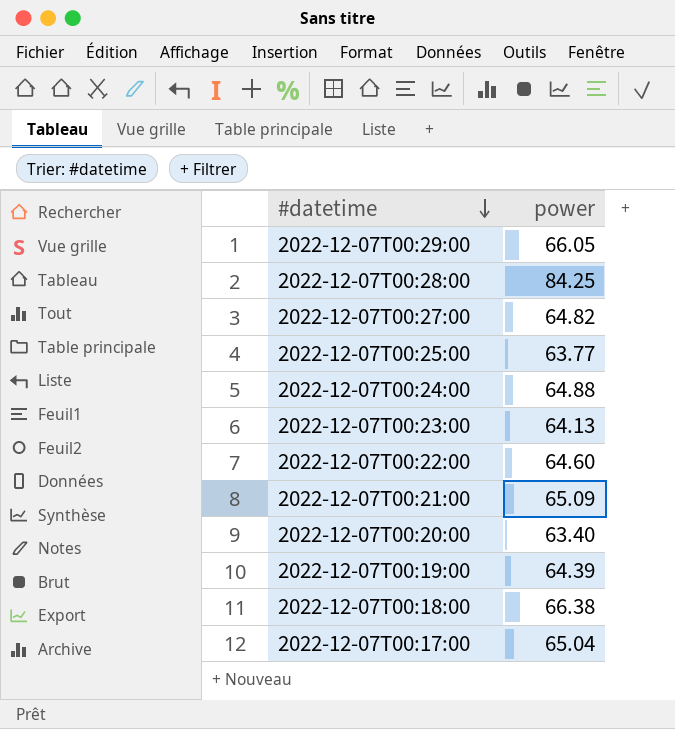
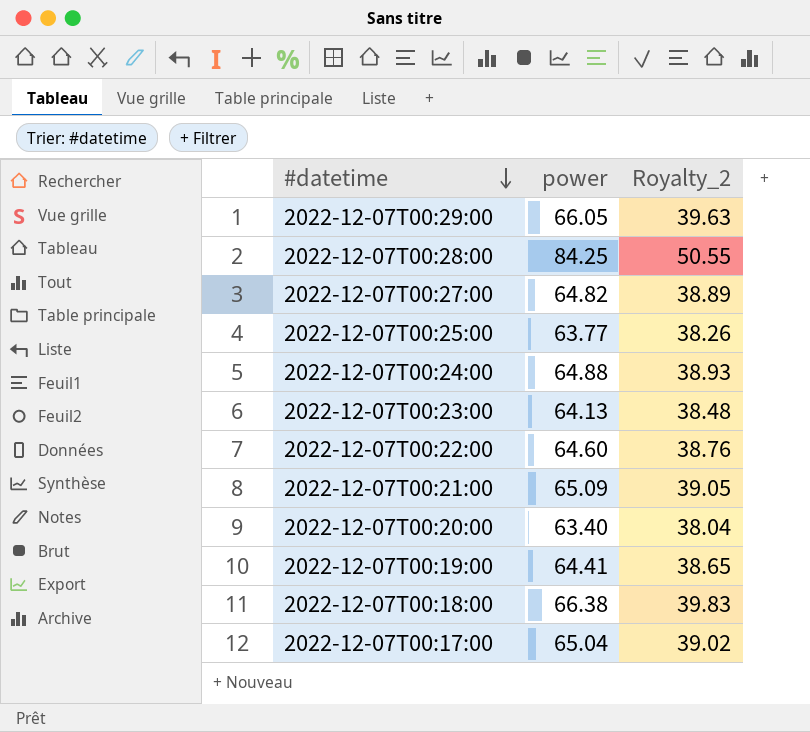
column Royalty_2 | formula: none -> [power] * 0.6
2022-12-07T00:19:00 | power: 64.39 -> 64.41

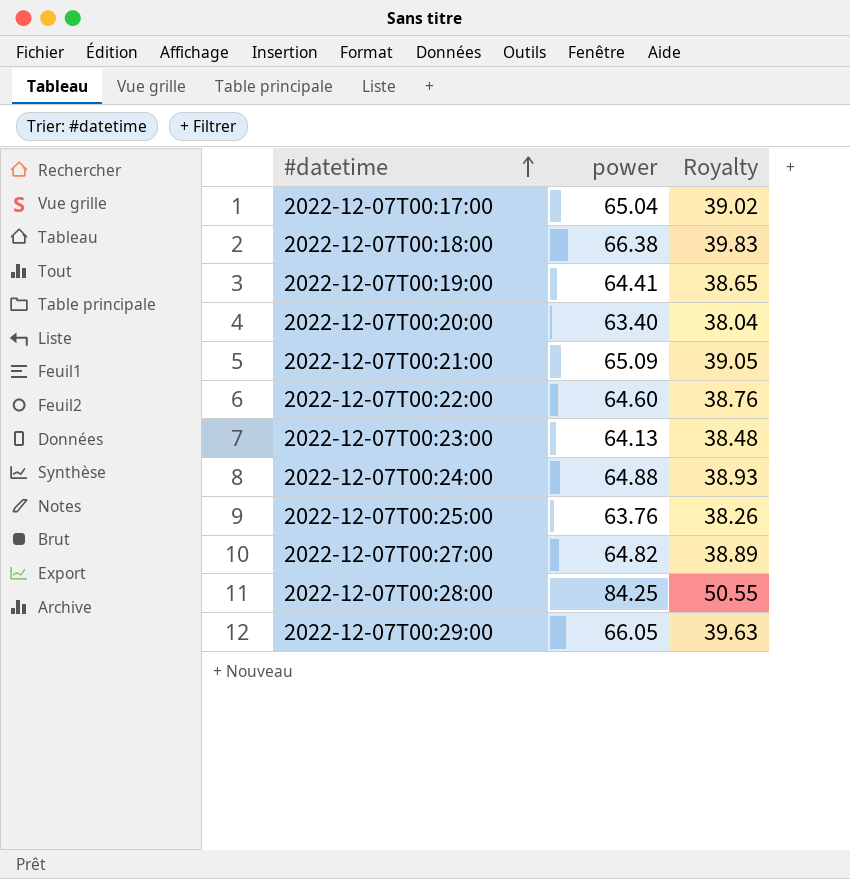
row order: #datetime descending -> #datetime ascending
column name: Royalty_2 -> Royalty
2022-12-07T00:25:00 | power: 63.77 -> 63.76

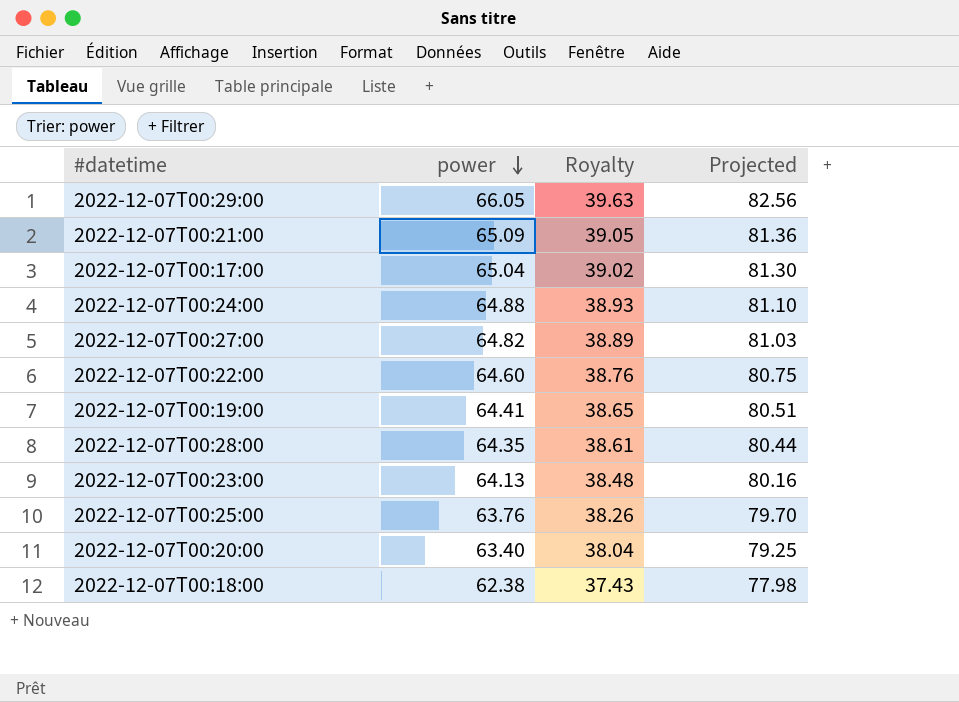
row order: #datetime ascending -> power descending
column Projected | formula: none -> [power] * 1.25
2022-12-07T00:28:00 | power: 84.25 -> 64.35
2022-12-07T00:28:00 | Royalty: 50.55 -> 38.61
2022-12-07T00:18:00 | power: 66.38 -> 62.38
2022-12-07T00:18:00 | Royalty: 39.83 -> 37.43

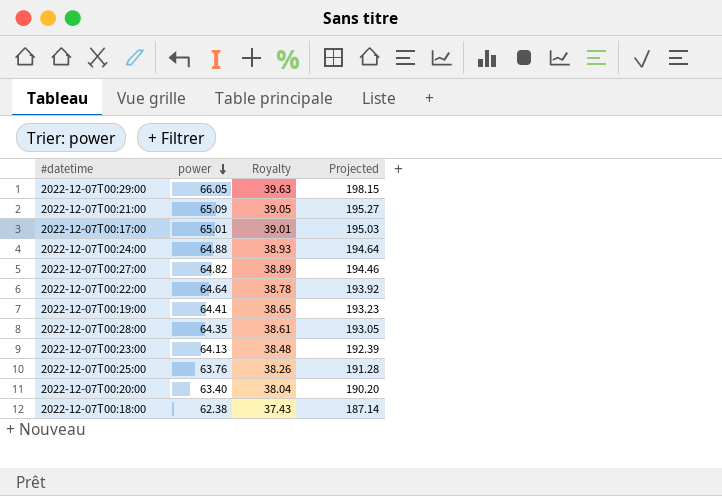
column Projected | formula: [power] * 1.25 -> [power] * 3
2022-12-07T00:17:00 | power: 65.04 -> 65.01
2022-12-07T00:17:00 | Royalty: 39.02 -> 39.01
2022-12-07T00:22:00 | power: 64.60 -> 64.64
2022-12-07T00:22:00 | Royalty: 38.76 -> 38.78

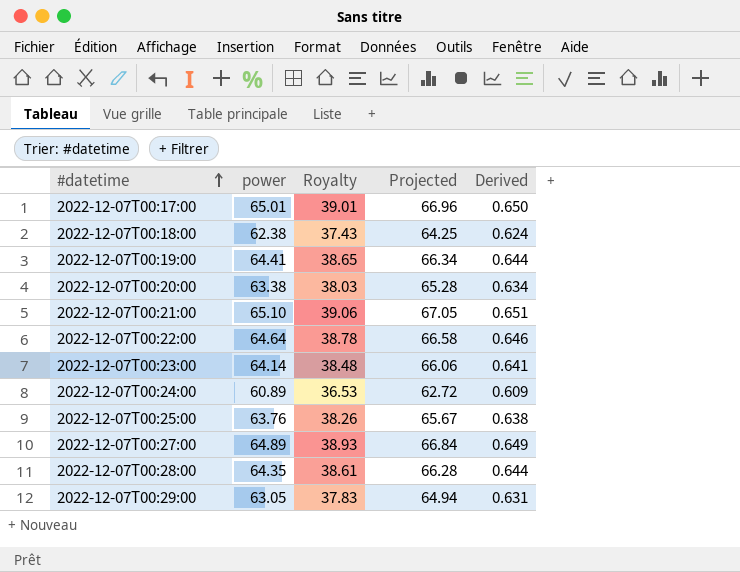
row order: power descending -> #datetime ascending
column Projected | formula: [power] * 3 -> [power] * 1.03
column Derived | formula: none -> [power] * 0.01
2022-12-07T00:20:00 | power: 63.40 -> 63.38
2022-12-07T00:20:00 | Royalty: 38.04 -> 38.03
2022-12-07T00:21:00 | power: 65.09 -> 65.10
2022-12-07T00:21:00 | Royalty: 39.05 -> 39.06
2022-12-07T00:23:00 | power: 64.13 -> 64.14
2022-12-07T00:24:00 | power: 64.88 -> 60.89
2022-12-07T00:24:00 | Royalty: 38.93 -> 36.53
2022-12-07T00:27:00 | power: 64.82 -> 64.89
2022-12-07T00:27:00 | Royalty: 38.89 -> 38.93
2022-12-07T00:29:00 | power: 66.05 -> 63.05
2022-12-07T00:29:00 | Royalty: 39.63 -> 37.83

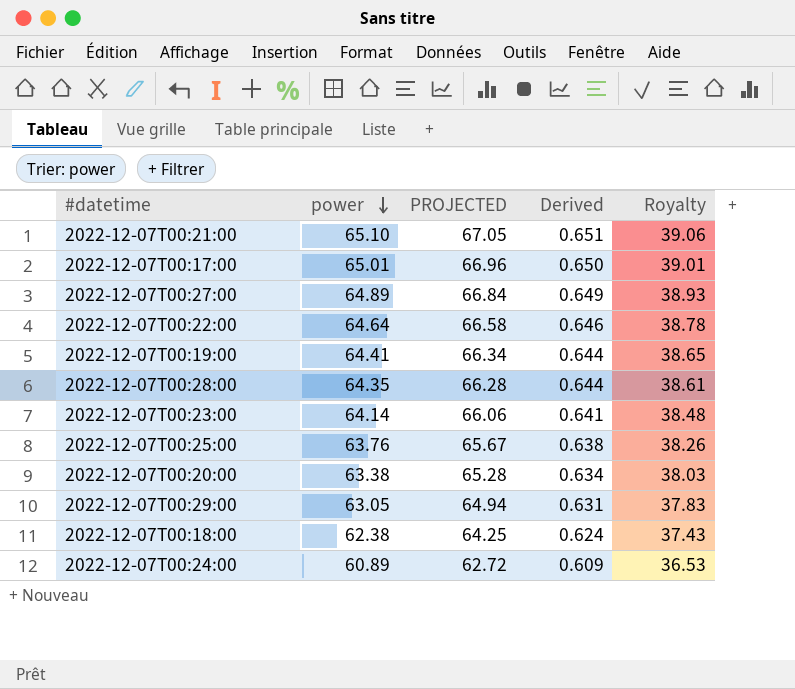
row order: #datetime ascending -> power descending
column name: Projected -> PROJECTED
column Royalty | position: 3 -> 5

